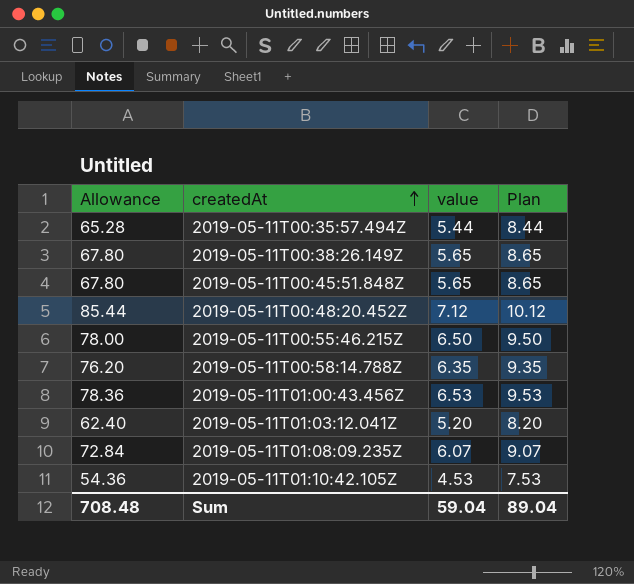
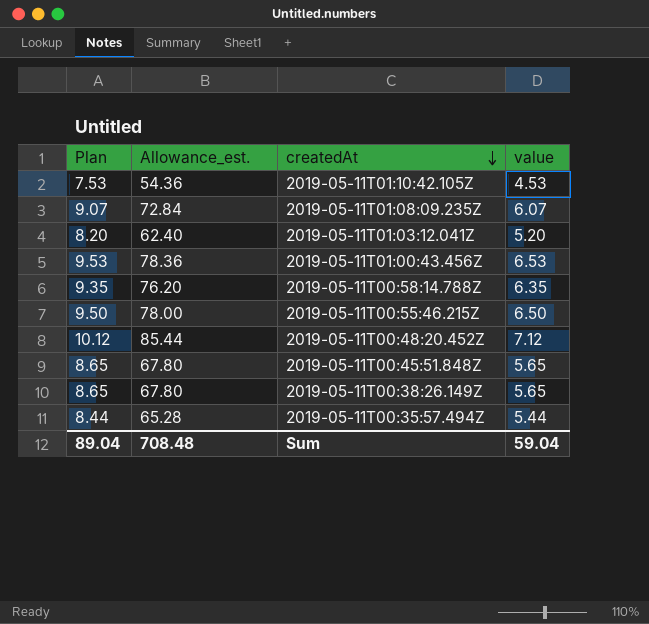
row order: createdAt ascending -> createdAt descending
column Plan | position: 4 -> 1
column name: Allowance -> Allowance_est.

